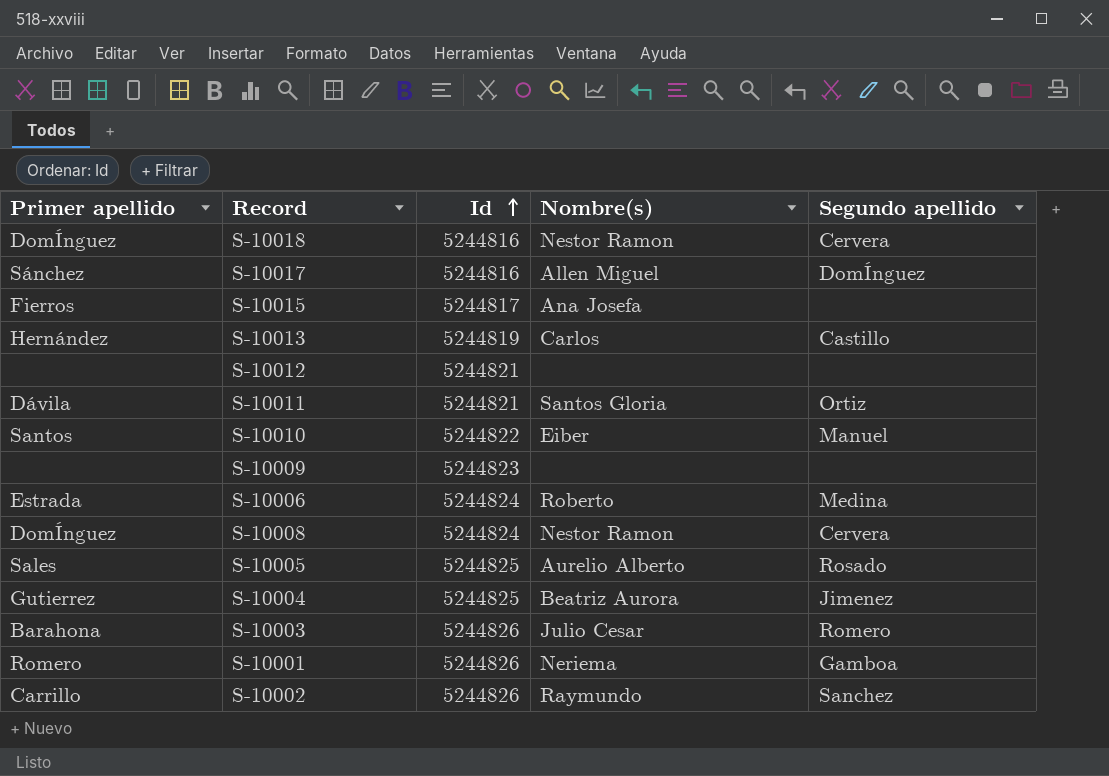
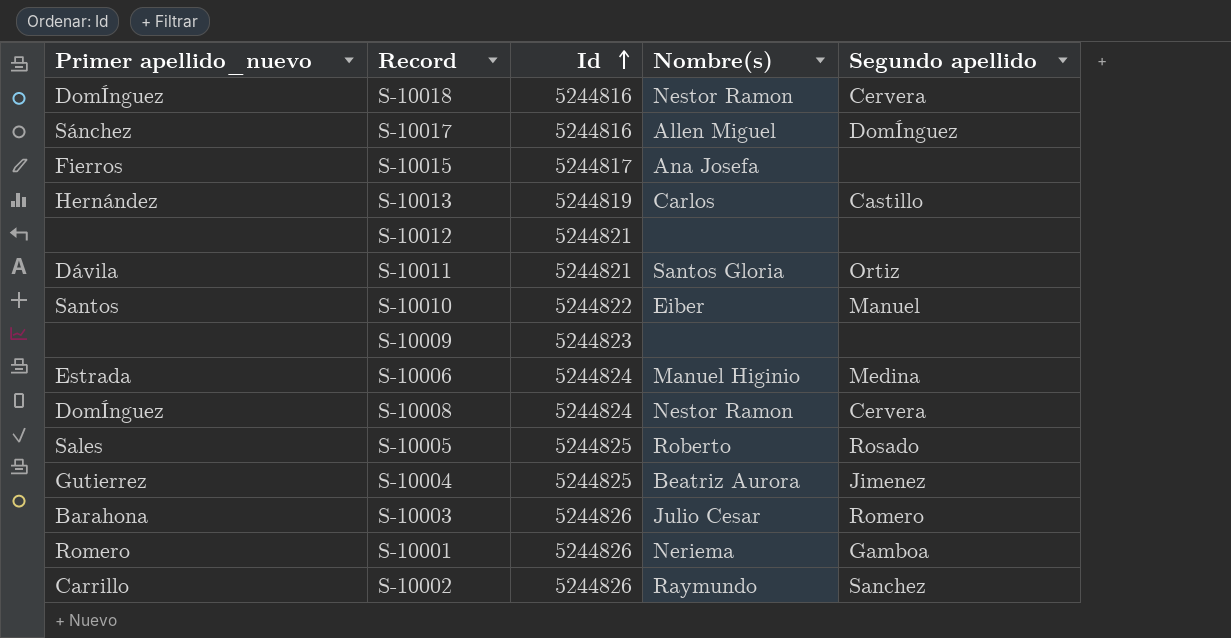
column name: Primer apellido -> Primer apellido_nuevo
S-10006 | Nombre(s): Roberto -> Manuel Higinio
S-10005 | Nombre(s): Aurelio Alberto -> Roberto

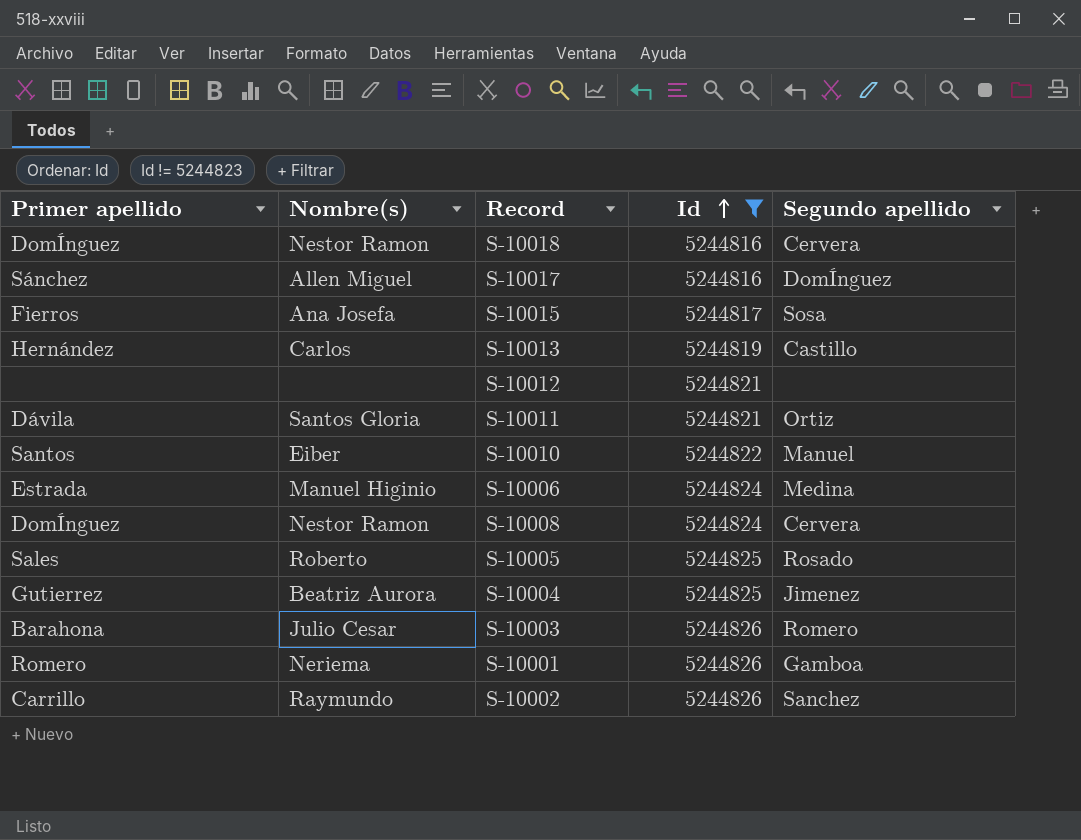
filter: none -> Id != 5244823
column name: Primer apellido_nuevo -> Primer apellido
column Nombre(s) | position: 4 -> 2
S-10015 | Segundo apellido: none -> Sosa

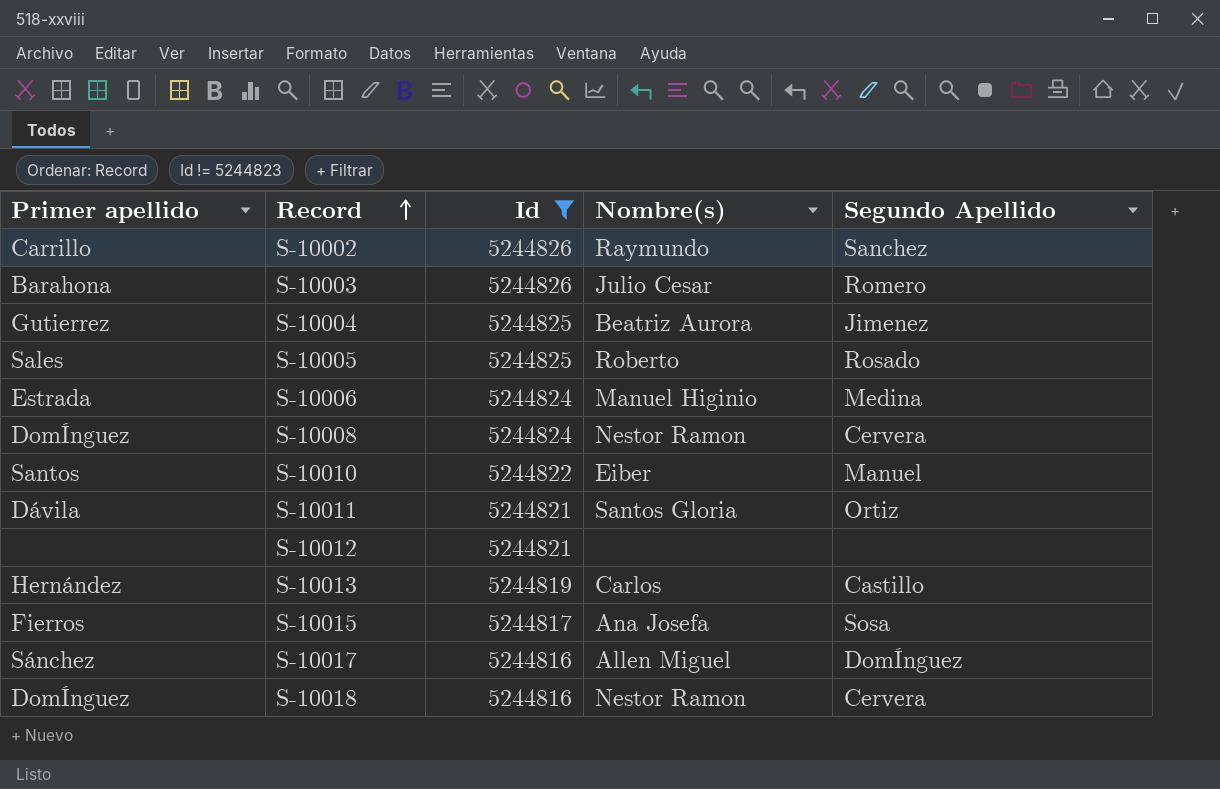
row order: Id ascending -> Record ascending
column Nombre(s) | position: 2 -> 4
column name: Segundo apellido -> Segundo Apellido
row S-10001: Romero | Neriema | 5244826 | Gamboa -> none

